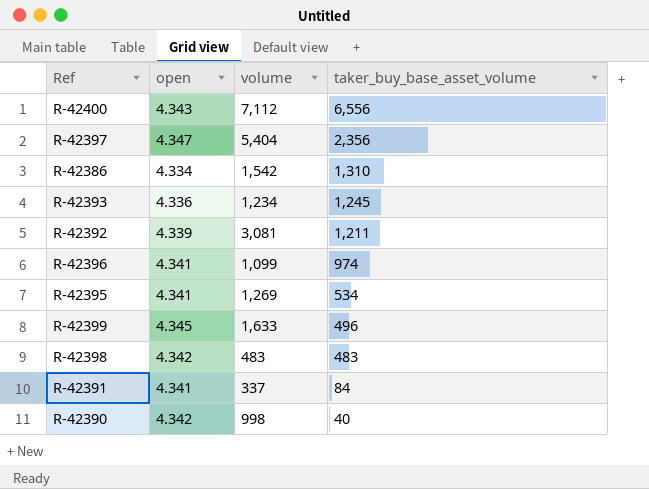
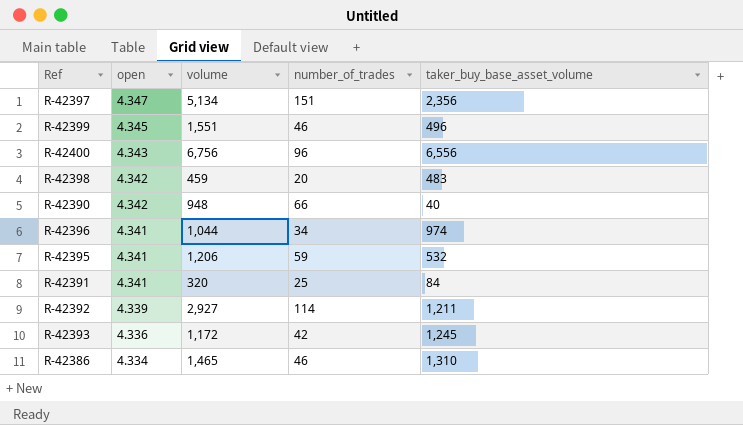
row order: taker_buy_base_asset_volume descending -> open descending
column number_of_trades | position: none -> 4
R-42397 | volume: 5,404 -> 5,134
R-42399 | volume: 1,633 -> 1,551
R-42400 | volume: 7,112 -> 6,756
R-42398 | volume: 483 -> 459
R-42390 | volume: 998 -> 948
R-42396 | volume: 1,099 -> 1,044
R-42395 | volume: 1,269 -> 1,206
R-42395 | taker_buy_base_asset_volume: 534 -> 532
R-42391 | volume: 337 -> 320
R-42392 | volume: 3,081 -> 2,927
R-42393 | volume: 1,234 -> 1,172
R-42386 | volume: 1,542 -> 1,465

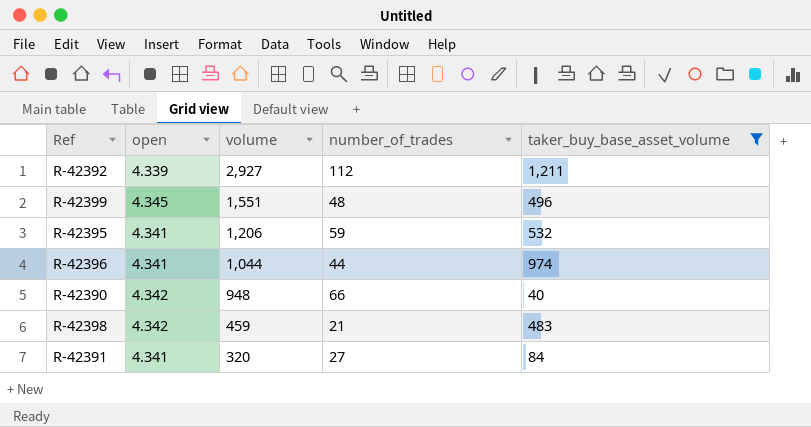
filter: none -> taker_buy_base_asset_volume <= 1,211
row order: open descending -> volume descending
R-42392 | number_of_trades: 114 -> 112
R-42399 | number_of_trades: 46 -> 48
R-42396 | number_of_trades: 34 -> 44
R-42398 | number_of_trades: 20 -> 21
R-42391 | number_of_trades: 25 -> 27

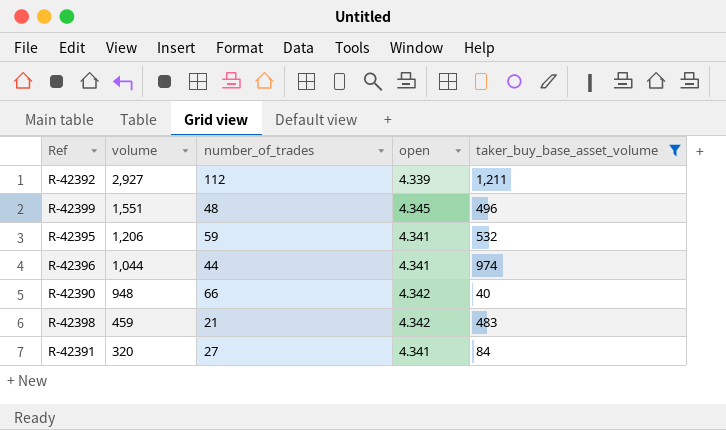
column open | position: 2 -> 4

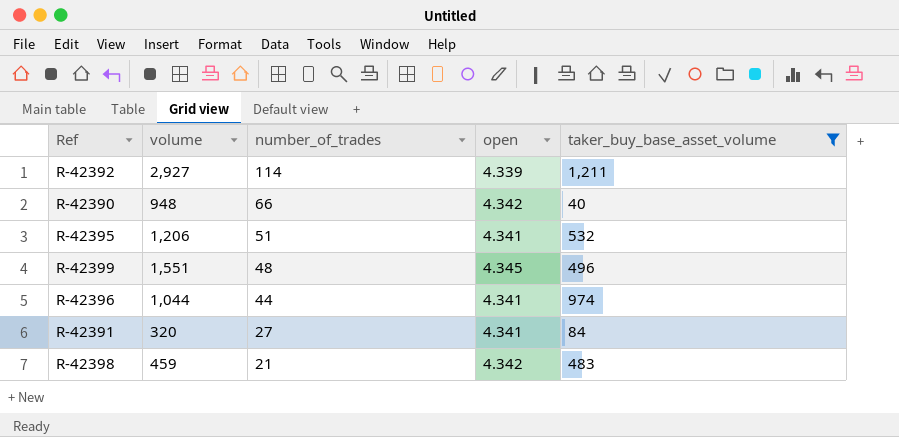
row order: volume descending -> number_of_trades descending
R-42392 | number_of_trades: 112 -> 114
R-42395 | number_of_trades: 59 -> 51

